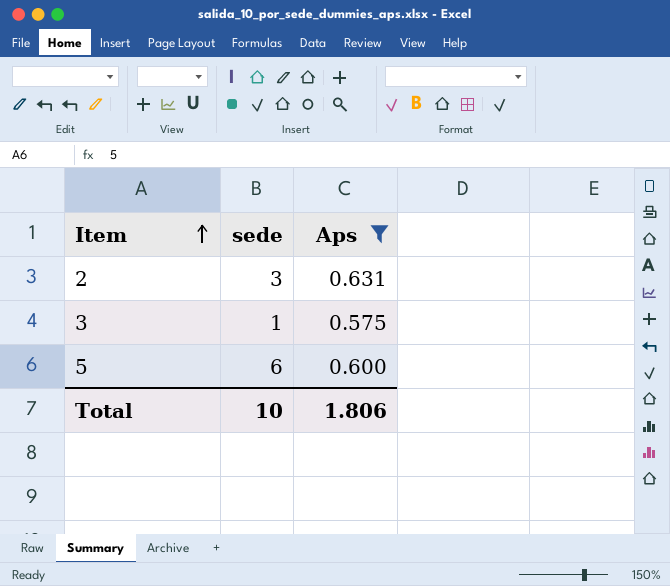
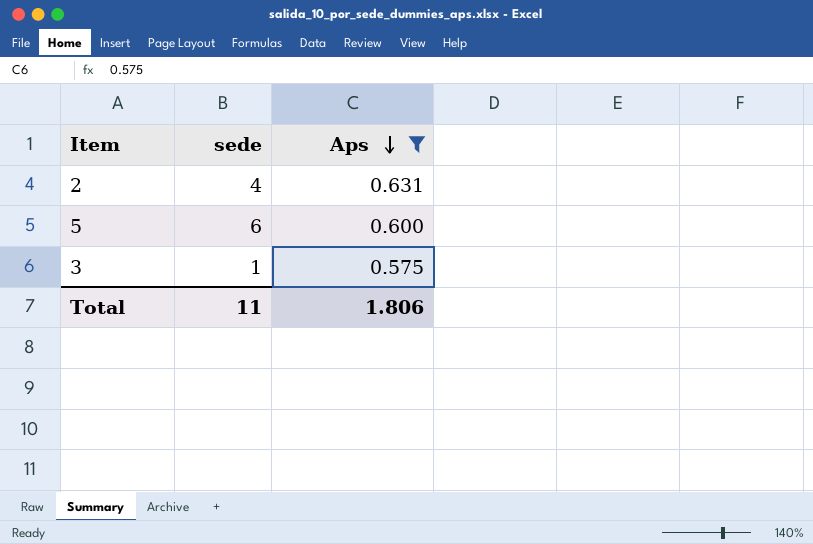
row order: Item ascending -> Aps descending
2 | sede: 3 -> 4
Total | sede: 10 -> 11

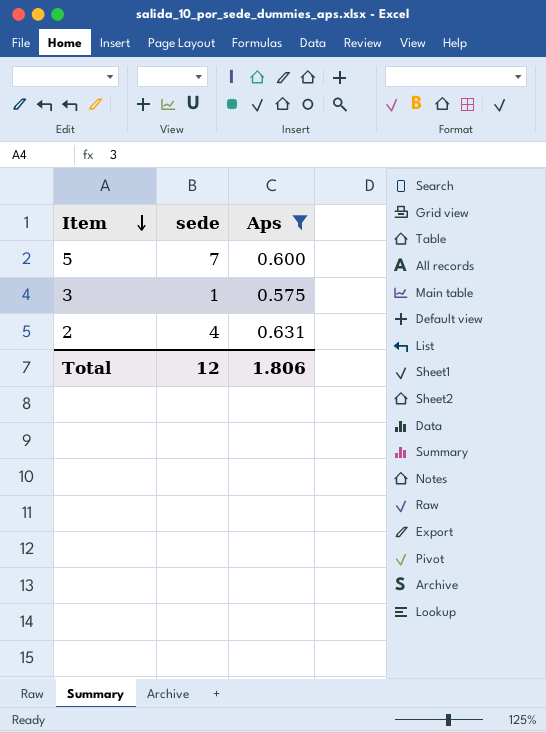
row order: Aps descending -> Item descending
5 | sede: 6 -> 7
Total | sede: 11 -> 12

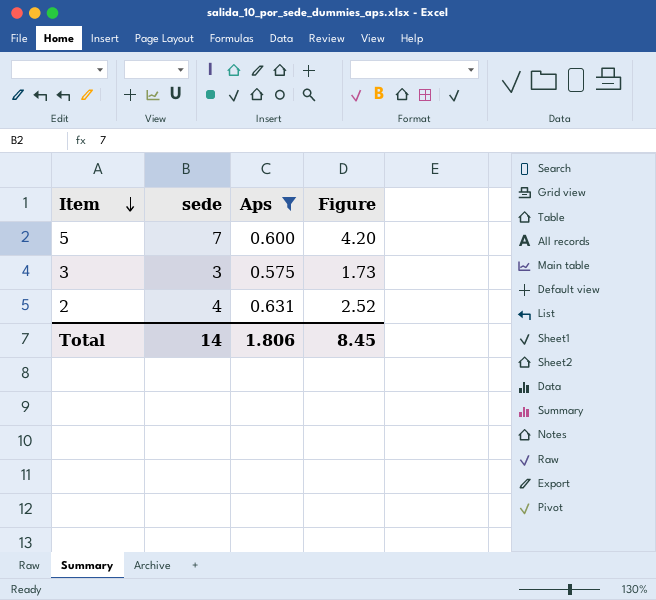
column Figure | formula: none -> [sede] * [Aps]
3 | sede: 1 -> 3
Total | sede: 12 -> 14

